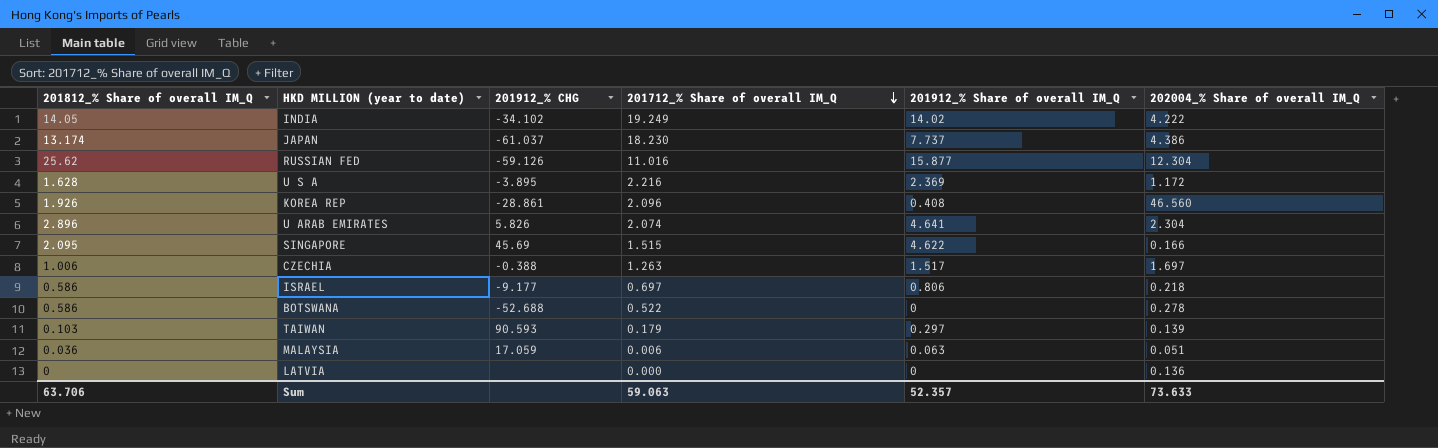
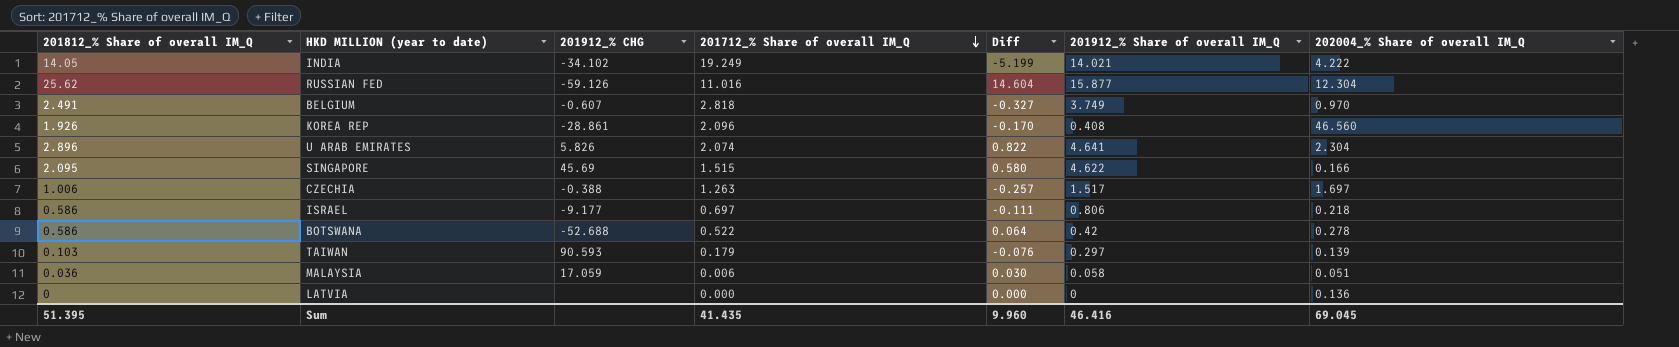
column Diff | formula: none -> [201812_% Share of overall IM_Q] - [201712_% Share of overall IM_Q]
row JAPAN: 13.174 | -61.037 | 18.230 | 7.737 | 4.386 -> none
row U S A: 1.628 | -3.895 | 2.216 | 2.369 | 1.172 -> none
INDIA | 201912_% Share of overall IM_Q: 14.02 -> 14.021
row BELGIUM: none -> 2.491 | -0.607 | 2.818 | -0.327 | 3.749 | 0.970
BOTSWANA | 201912_% Share of overall IM_Q: 0 -> 0.42
MALAYSIA | 201912_% Share of overall IM_Q: 0.063 -> 0.058
Sum | 201812_% Share of overall IM_Q: 63.706 -> 51.395
Sum | 201712_% Share of overall IM_Q: 59.063 -> 41.435
Sum | 201912_% Share of overall IM_Q: 52.357 -> 46.416
Sum | 202004_% Share of overall IM_Q: 73.633 -> 69.045

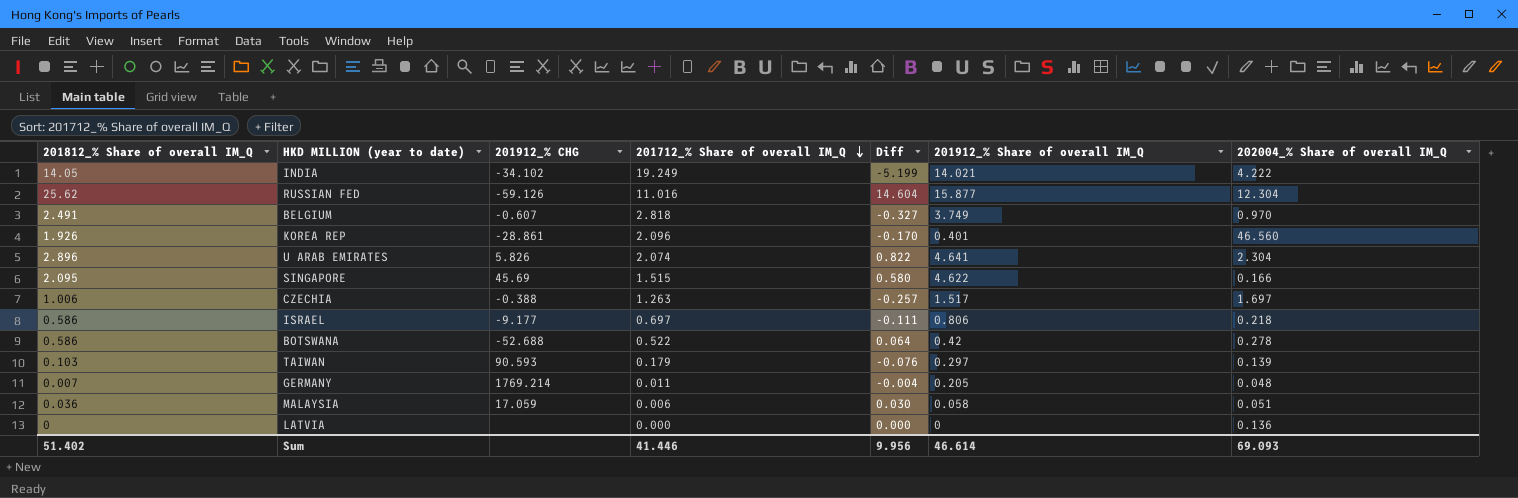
KOREA REP | 201912_% Share of overall IM_Q: 0.408 -> 0.401
row GERMANY: none -> 0.007 | 1769.214 | 0.011 | -0.004 | 0.205 | 0.048
Sum | 201812_% Share of overall IM_Q: 51.395 -> 51.402
Sum | 201712_% Share of overall IM_Q: 41.435 -> 41.446
Sum | Diff: 9.960 -> 9.956
Sum | 201912_% Share of overall IM_Q: 46.416 -> 46.614
Sum | 202004_% Share of overall IM_Q: 69.045 -> 69.093

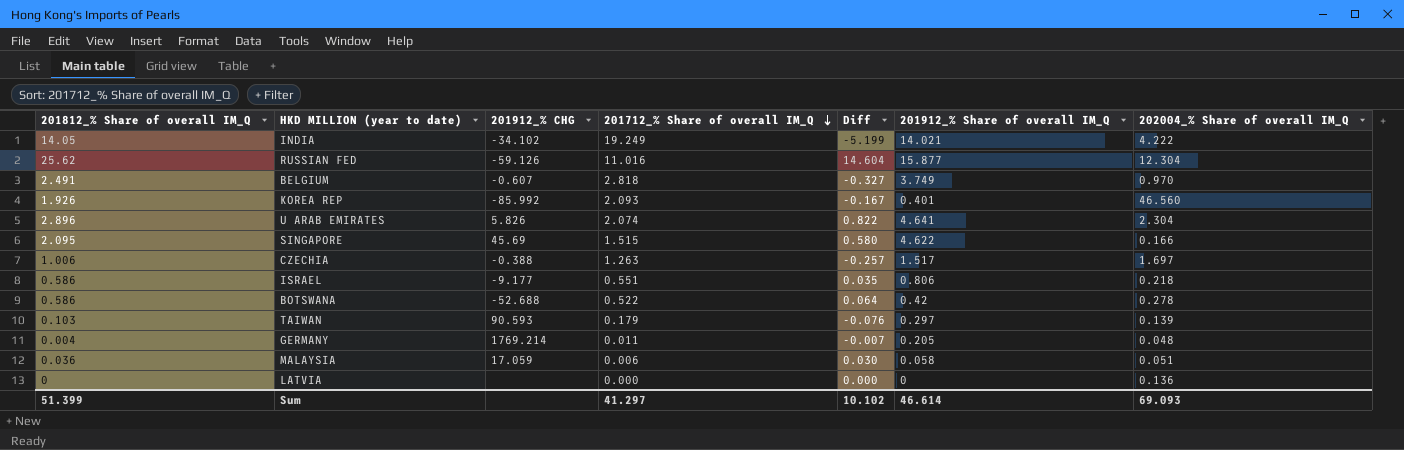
KOREA REP | 201912_% CHG: -28.861 -> -85.992
KOREA REP | 201712_% Share of overall IM_Q: 2.096 -> 2.093
KOREA REP | Diff: -0.170 -> -0.167
ISRAEL | 201712_% Share of overall IM_Q: 0.697 -> 0.551
ISRAEL | Diff: -0.111 -> 0.035
GERMANY | 201812_% Share of overall IM_Q: 0.007 -> 0.004
GERMANY | Diff: -0.004 -> -0.007
Sum | 201812_% Share of overall IM_Q: 51.402 -> 51.399
Sum | 201712_% Share of overall IM_Q: 41.446 -> 41.297
Sum | Diff: 9.956 -> 10.102

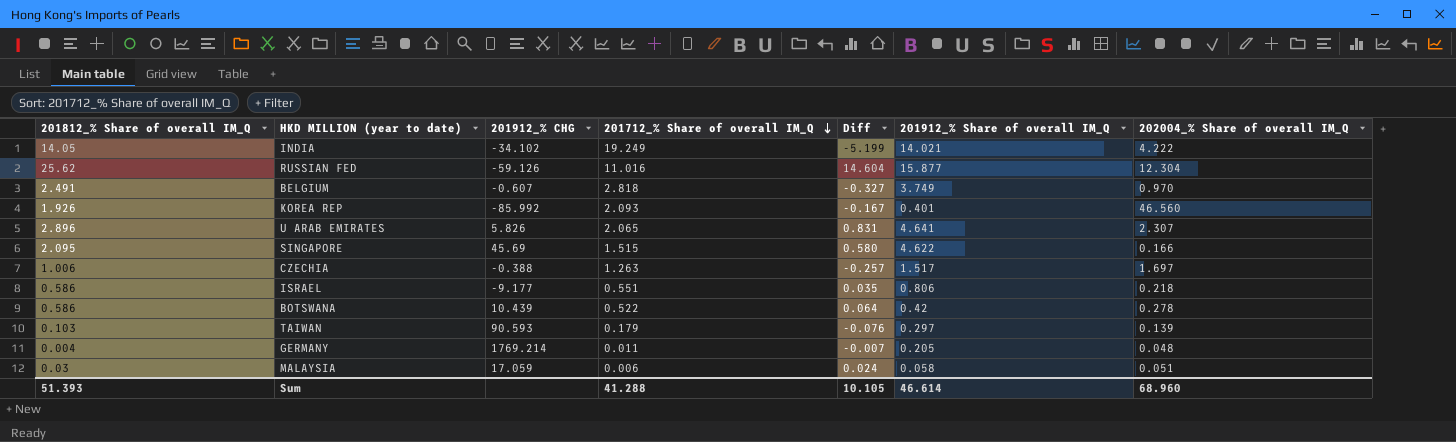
row LATVIA: 0 | none | 0.000 | 0.000 | 0 | 0.136 -> none
U ARAB EMIRATES | 201712_% Share of overall IM_Q: 2.074 -> 2.065
U ARAB EMIRATES | Diff: 0.822 -> 0.831
U ARAB EMIRATES | 202004_% Share of overall IM_Q: 2.304 -> 2.307
BOTSWANA | 201912_% CHG: -52.688 -> 10.439
MALAYSIA | 201812_% Share of overall IM_Q: 0.036 -> 0.03
MALAYSIA | Diff: 0.030 -> 0.024
Sum | 201812_% Share of overall IM_Q: 51.399 -> 51.393
Sum | 201712_% Share of overall IM_Q: 41.297 -> 41.288
Sum | Diff: 10.102 -> 10.105
Sum | 202004_% Share of overall IM_Q: 69.093 -> 68.960

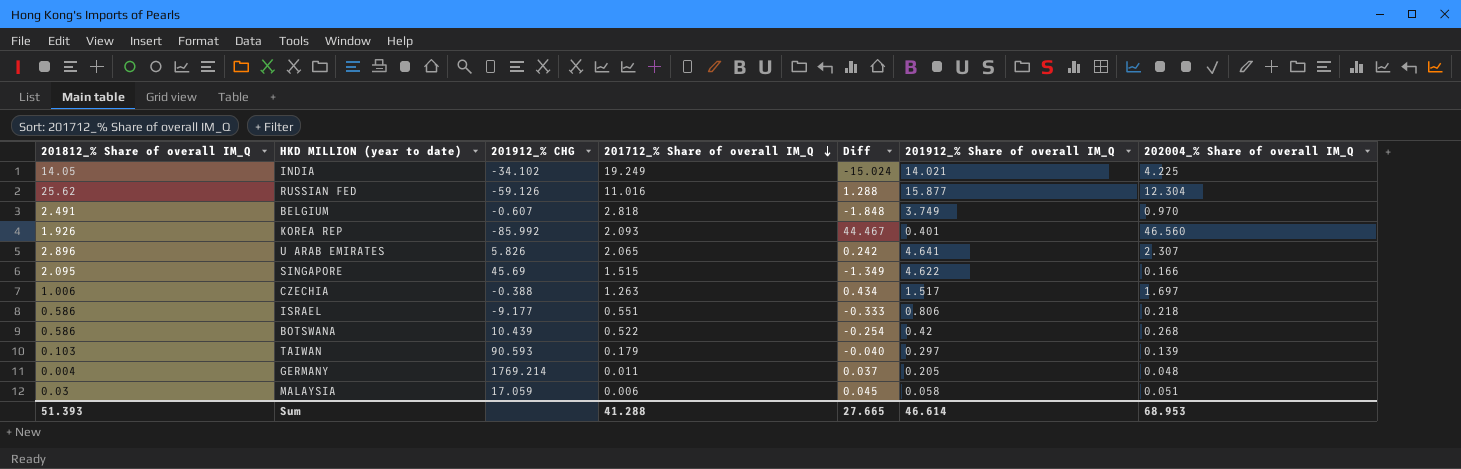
column Diff | formula: [201812_% Share of overall IM_Q] - [201712_% Share of overall IM_Q] -> [202004_% Share of overall IM_Q] - [201712_% Share of overall IM_Q]
INDIA | 202004_% Share of overall IM_Q: 4.222 -> 4.225
BOTSWANA | 202004_% Share of overall IM_Q: 0.278 -> 0.268
Sum | Diff: 10.105 -> 27.665
Sum | 202004_% Share of overall IM_Q: 68.960 -> 68.953

